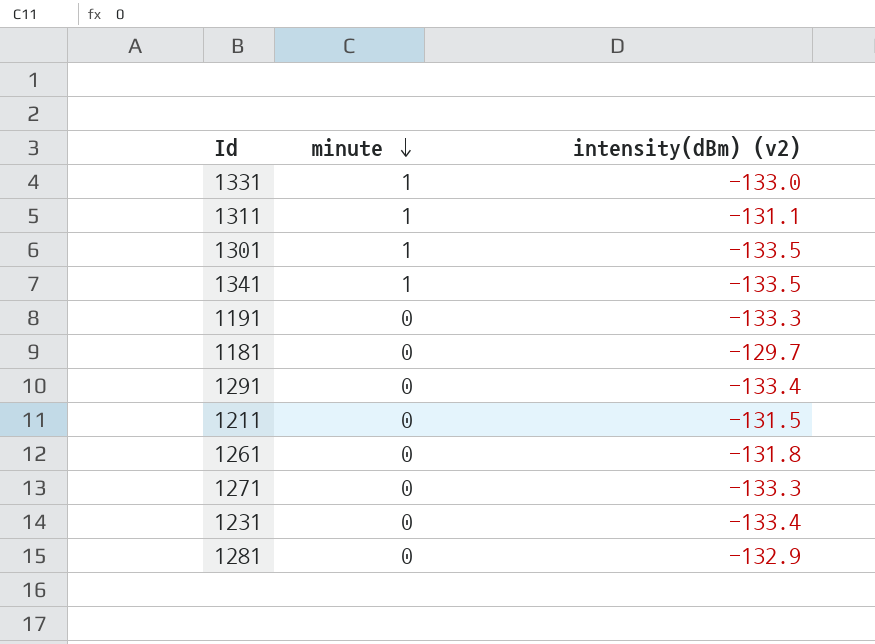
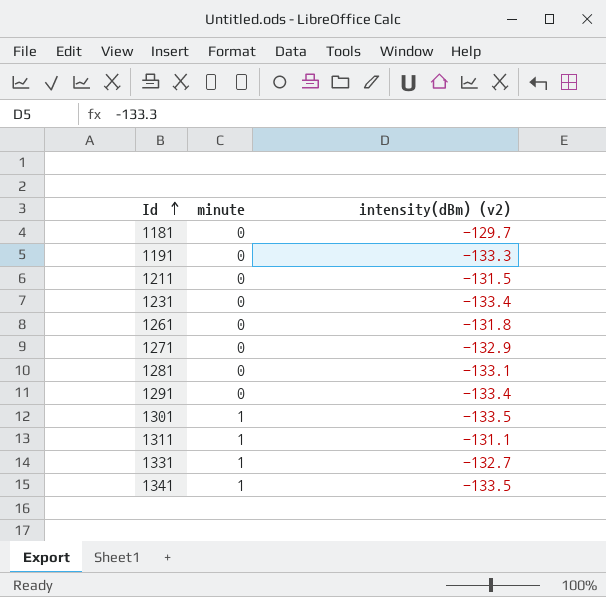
row order: minute descending -> Id ascending
1271 | intensity(dBm) (v2): -133.3 -> -132.9
1281 | intensity(dBm) (v2): -132.9 -> -133.1
1331 | intensity(dBm) (v2): -133.0 -> -132.7

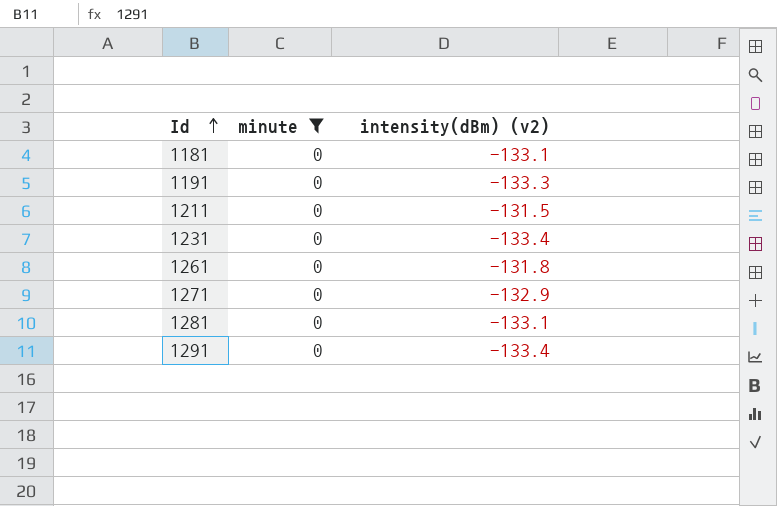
filter: none -> minute = 0
1181 | intensity(dBm) (v2): -129.7 -> -133.1

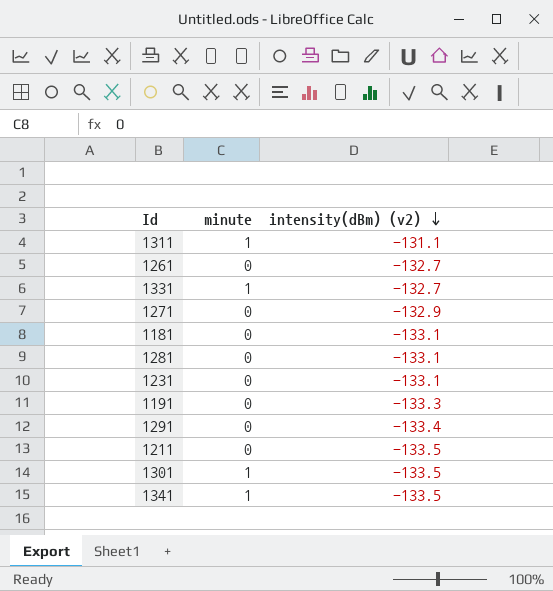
filter: minute = 0 -> none
row order: Id ascending -> intensity(dBm) (v2) descending
1261 | intensity(dBm) (v2): -131.8 -> -132.7
1231 | intensity(dBm) (v2): -133.4 -> -133.1
1211 | intensity(dBm) (v2): -131.5 -> -133.5

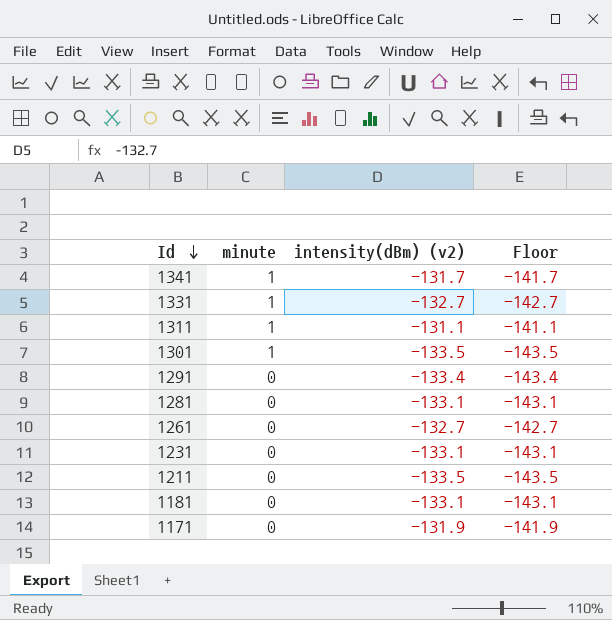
row order: intensity(dBm) (v2) descending -> Id descending
column Floor | formula: none -> [intensity(dBm) (v2)] - 10
row 1271: 0 | -132.9 -> none
row 1191: 0 | -133.3 -> none
1341 | intensity(dBm) (v2): -133.5 -> -131.7
row 1171: none -> 0 | -131.9 | -141.9

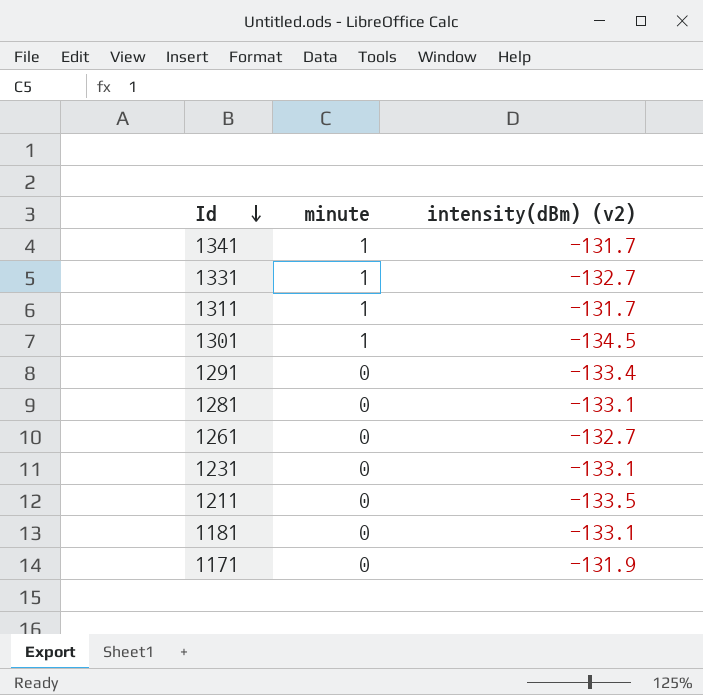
column Floor | formula: [intensity(dBm) (v2)] - 10 -> none
1311 | intensity(dBm) (v2): -131.1 -> -131.7
1301 | intensity(dBm) (v2): -133.5 -> -134.5

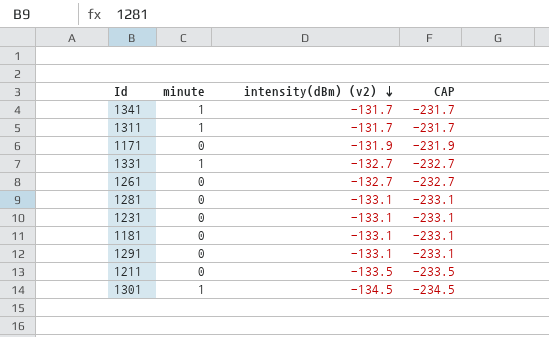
row order: Id descending -> intensity(dBm) (v2) descending
column CAP | formula: none -> [intensity(dBm) (v2)] - 100
1291 | intensity(dBm) (v2): -133.4 -> -133.1

